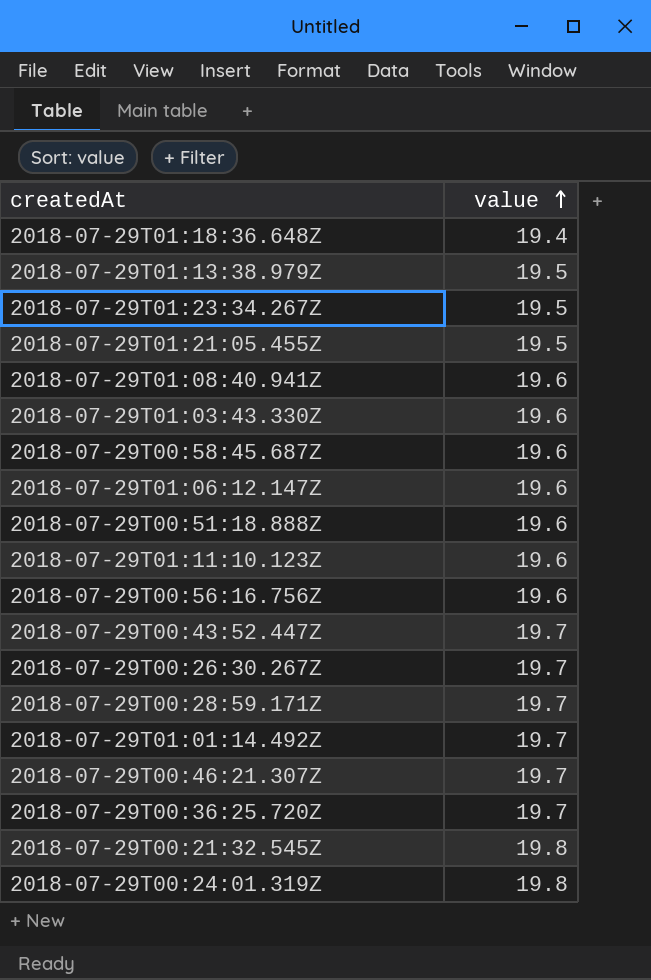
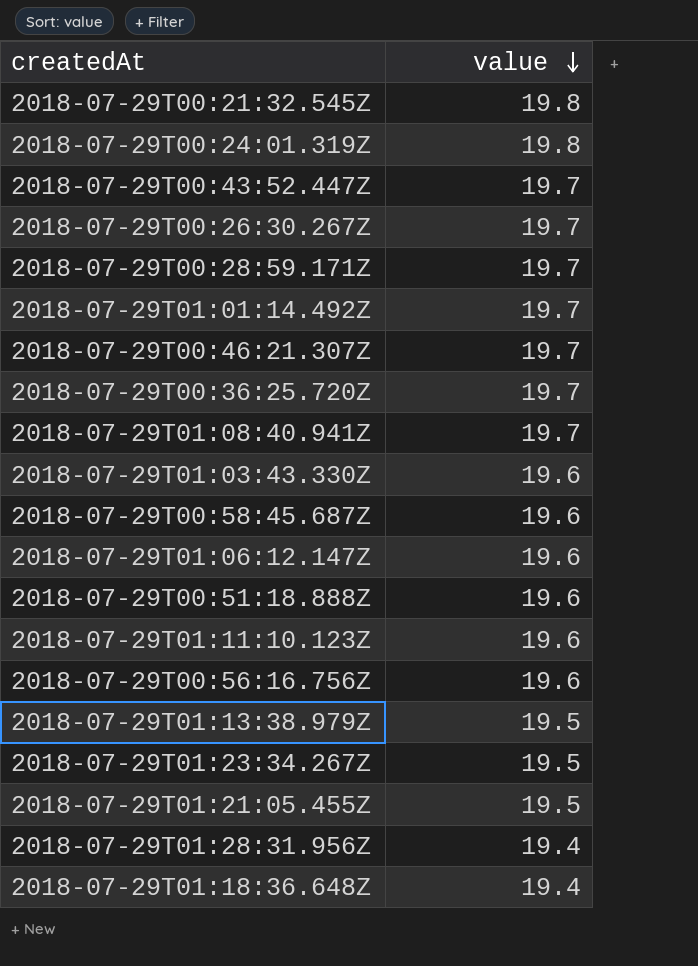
row order: value ascending -> value descending
2018-07-29T01:08:40.941Z | value: 19.6 -> 19.7
row 2018-07-29T01:28:31.956Z: none -> 19.4

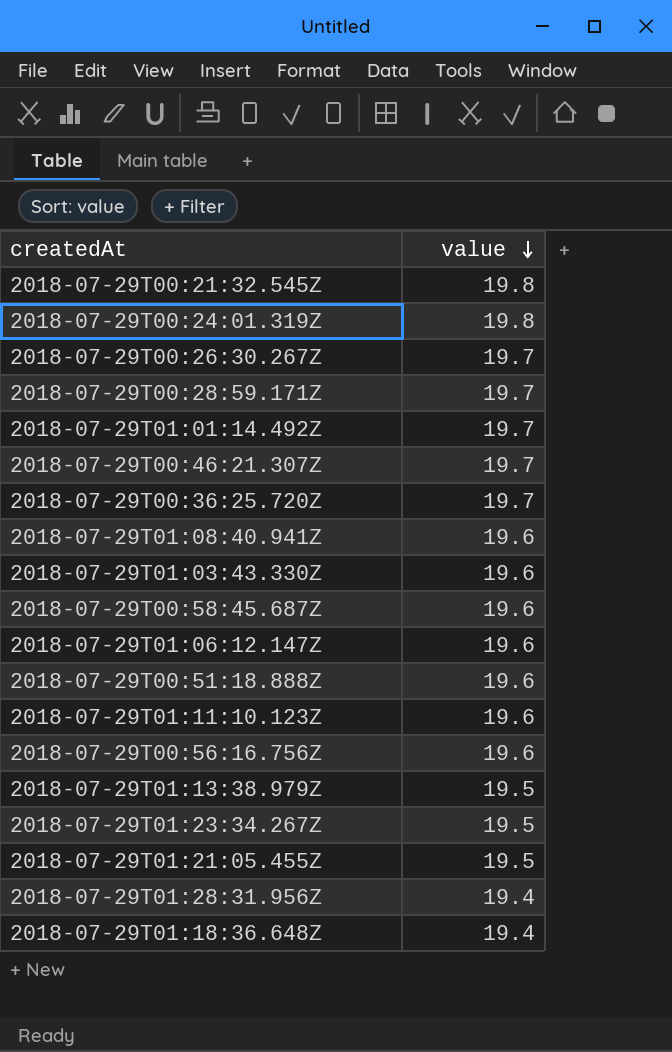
row 2018-07-29T00:43:52.447Z: 19.7 -> none
2018-07-29T01:08:40.941Z | value: 19.7 -> 19.6

